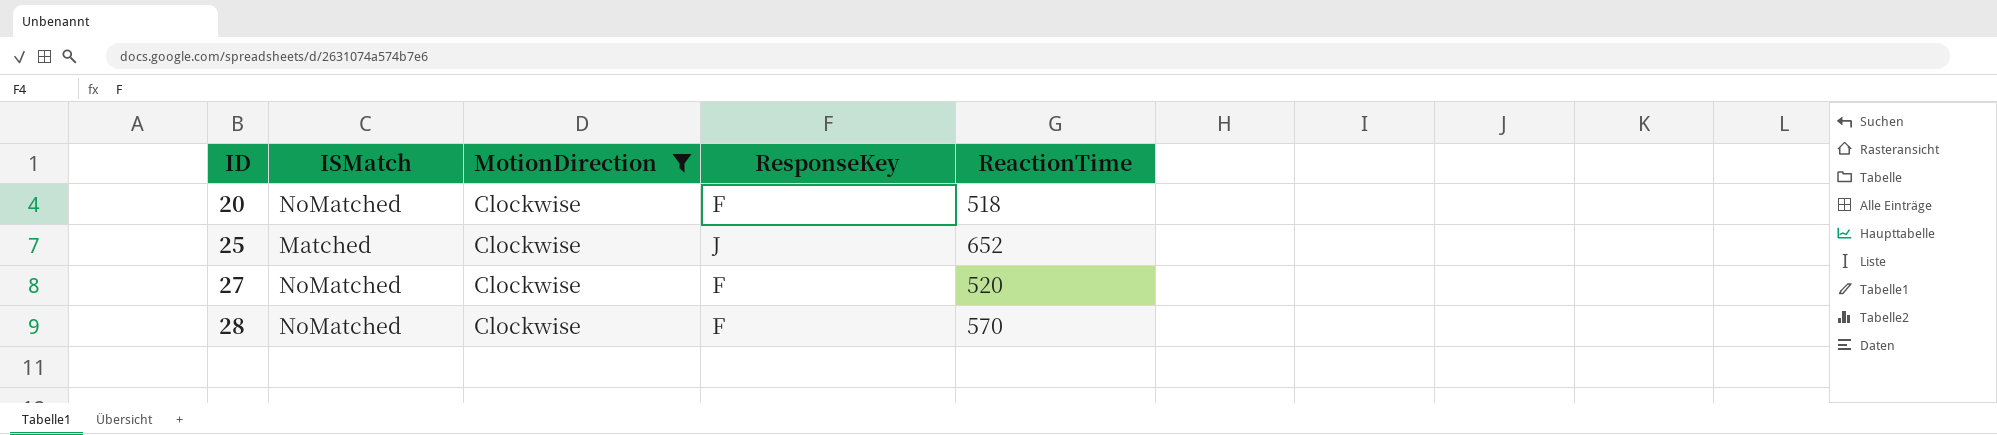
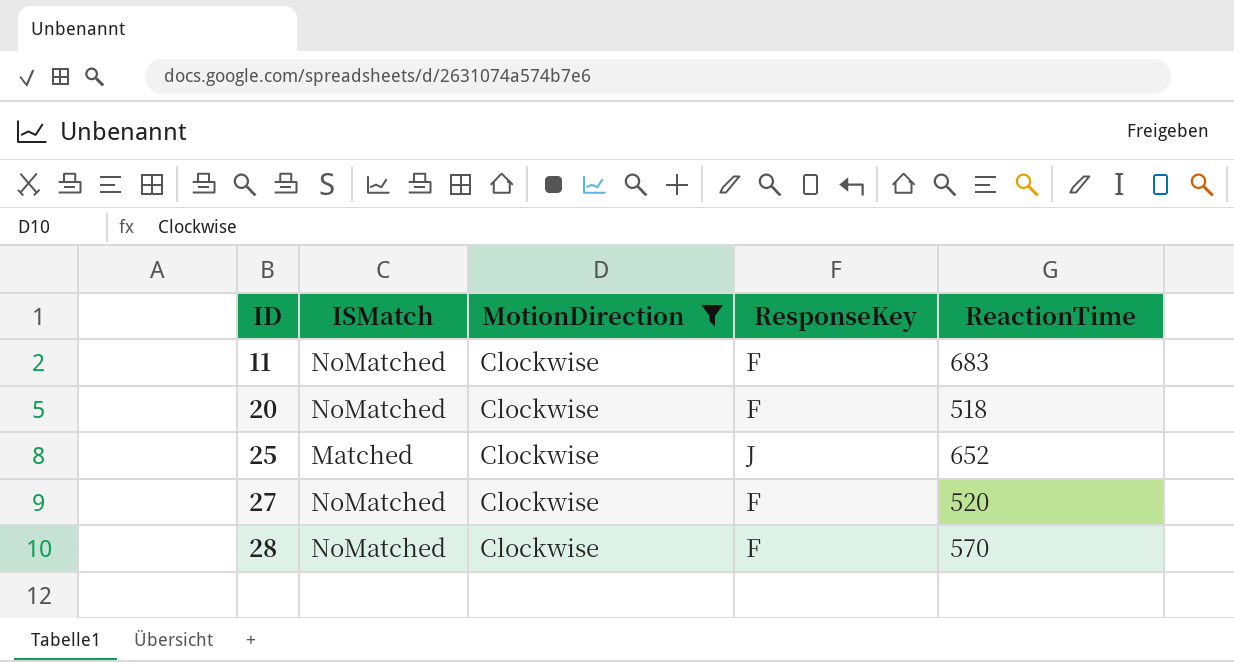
row 11: none -> NoMatched | Clockwise | F | 683

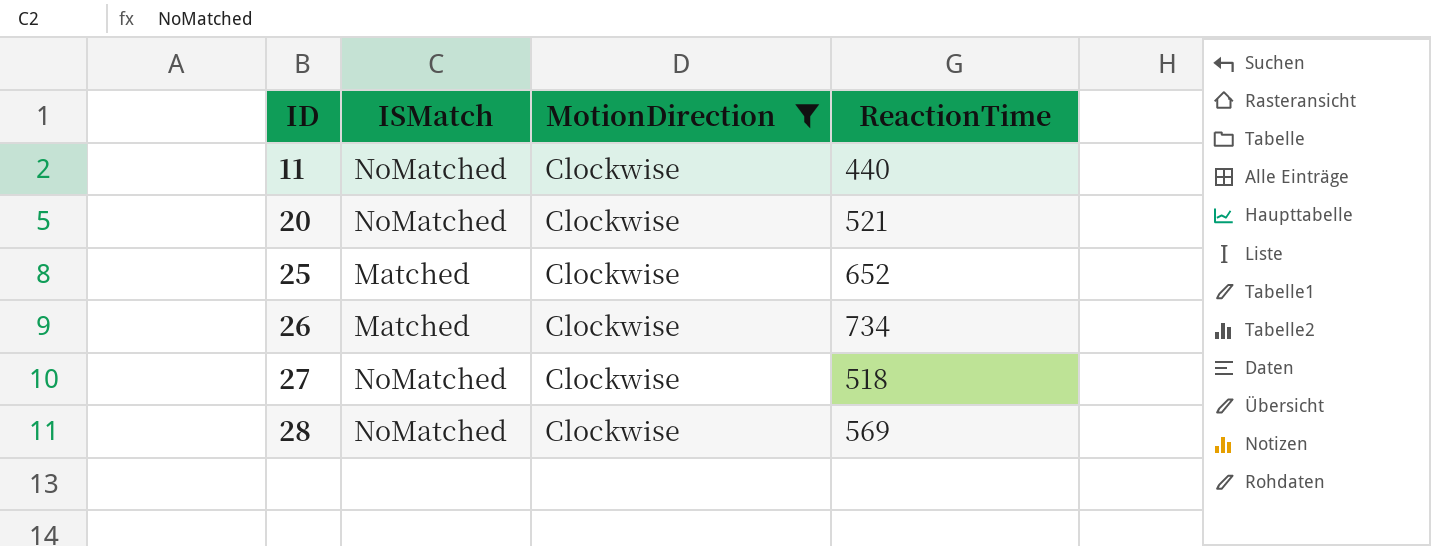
column ResponseKey | position: 4 -> none
11 | ReactionTime: 683 -> 440
20 | ReactionTime: 518 -> 521
row 26: none -> Matched | Clockwise | 734
27 | ReactionTime: 520 -> 518
28 | ReactionTime: 570 -> 569

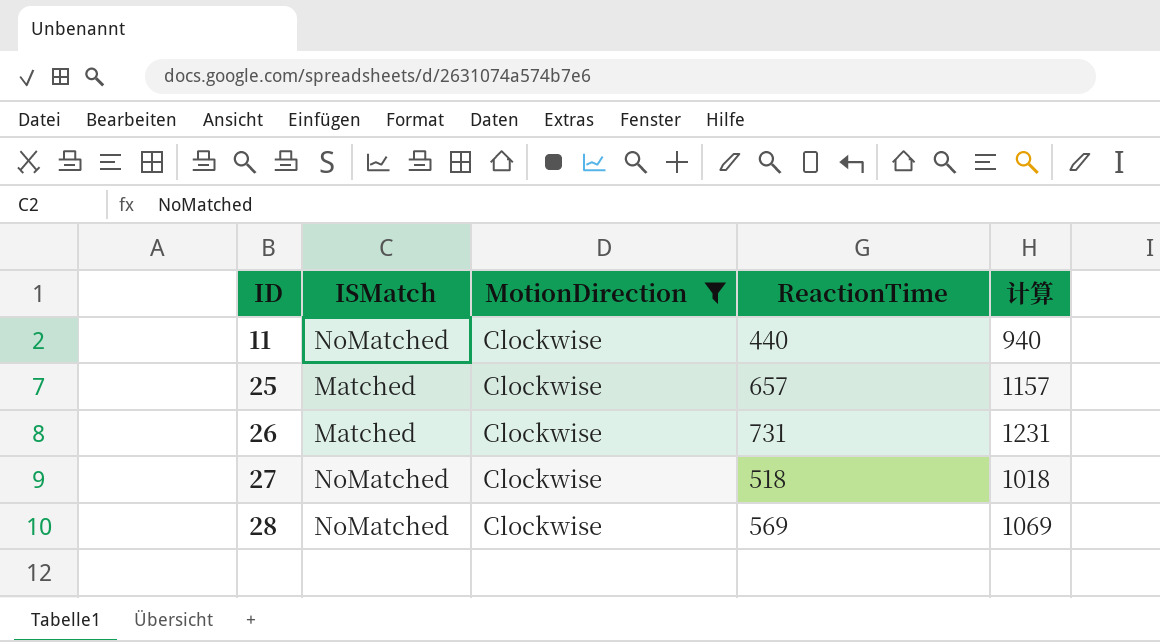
column 计算 | formula: none -> [ReactionTime] + 500
row 20: NoMatched | Clockwise | 521 -> none
25 | ReactionTime: 652 -> 657
26 | ReactionTime: 734 -> 731

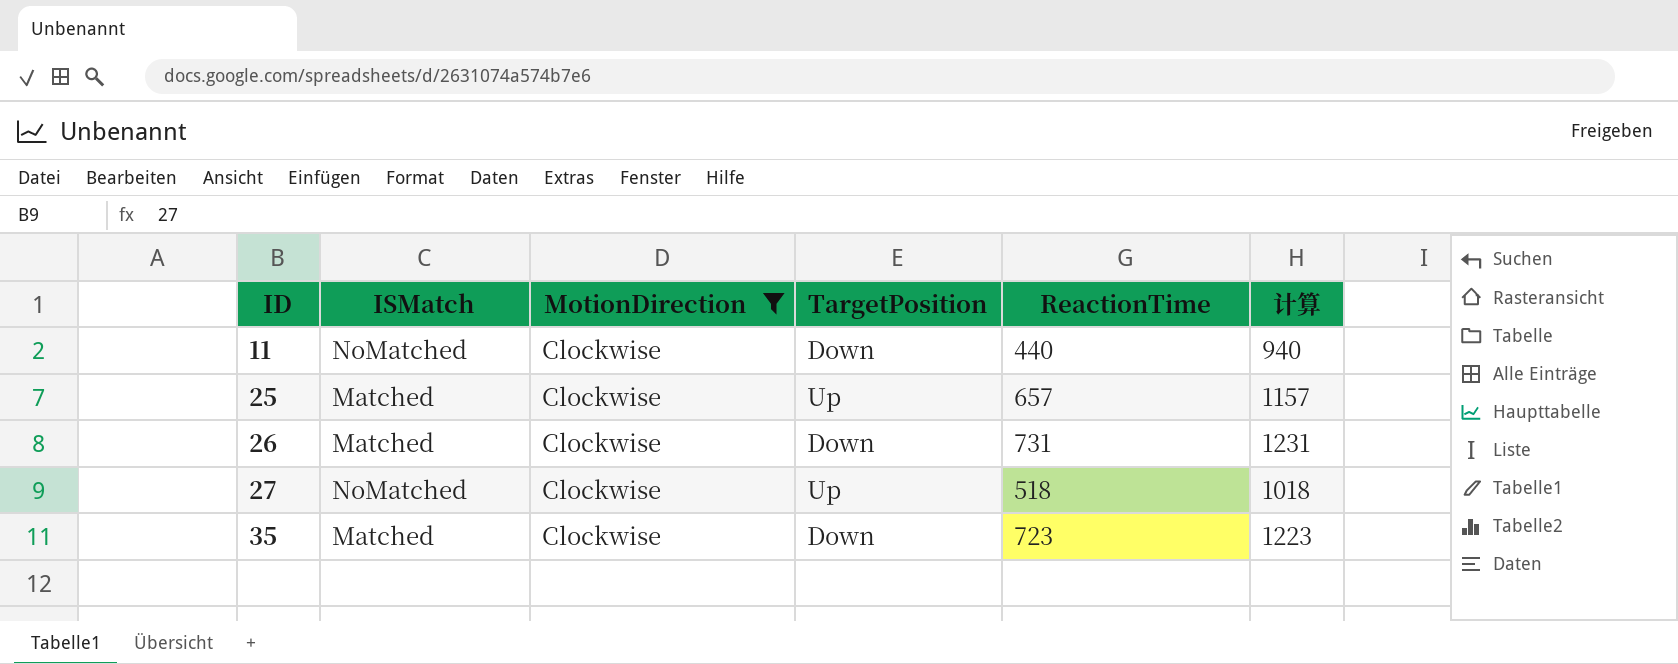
column TargetPosition | position: none -> 4
row 28: NoMatched | Clockwise | 569 | 1069 -> none
row 35: none -> Matched | Clockwise | Down | 723 | 1223

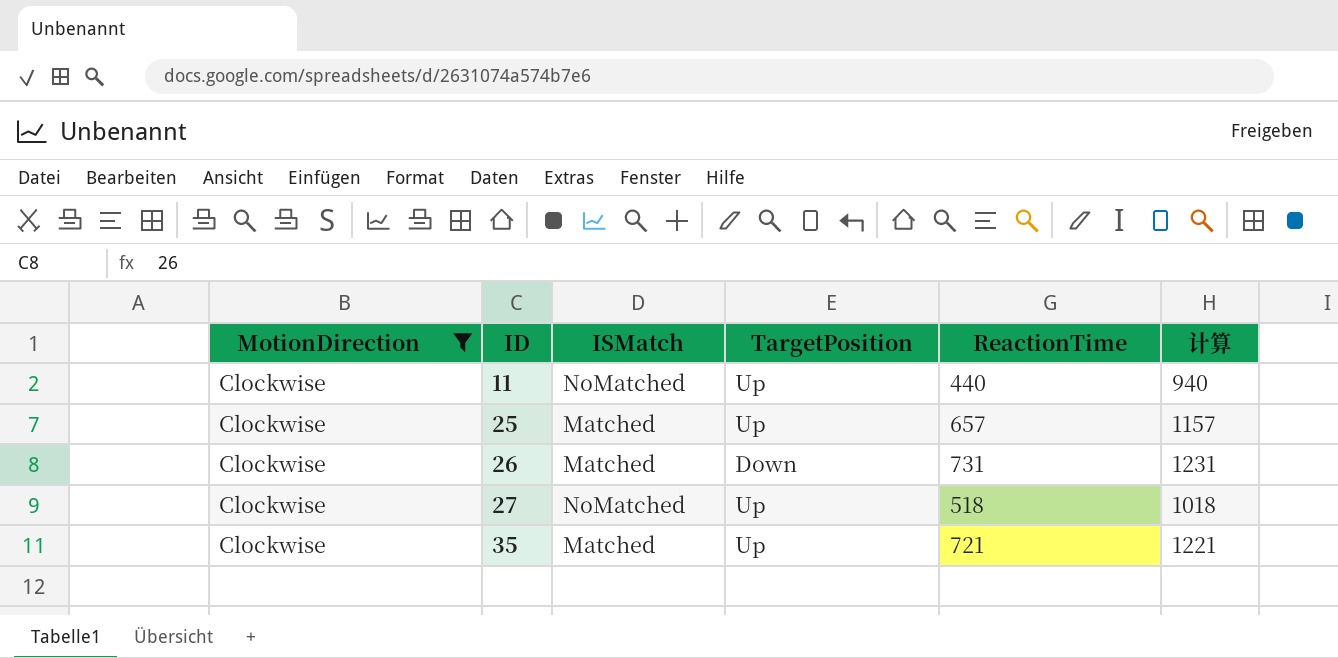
column MotionDirection | position: 3 -> 1
11 | TargetPosition: Down -> Up
35 | TargetPosition: Down -> Up
35 | ReactionTime: 723 -> 721
35 | 计算: 1223 -> 1221

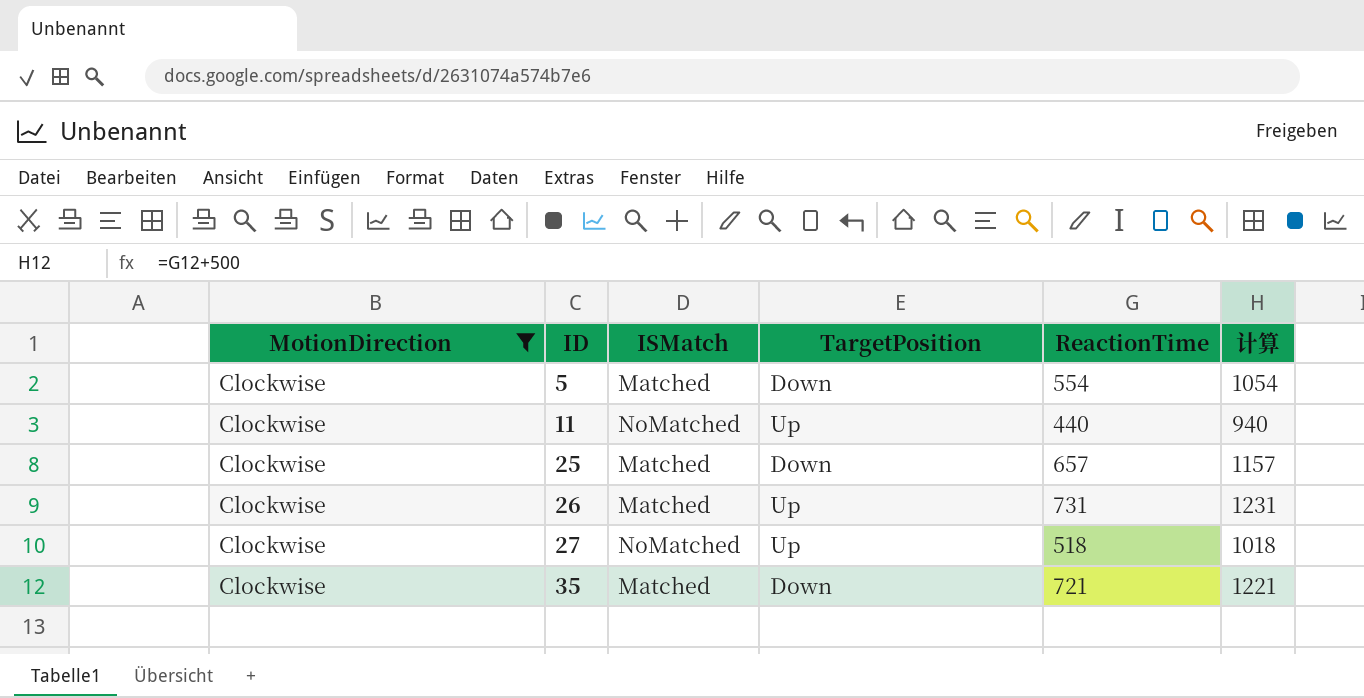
row 5: none -> Clockwise | Matched | Down | 554 | 1054
25 | TargetPosition: Up -> Down
26 | TargetPosition: Down -> Up
35 | TargetPosition: Up -> Down

